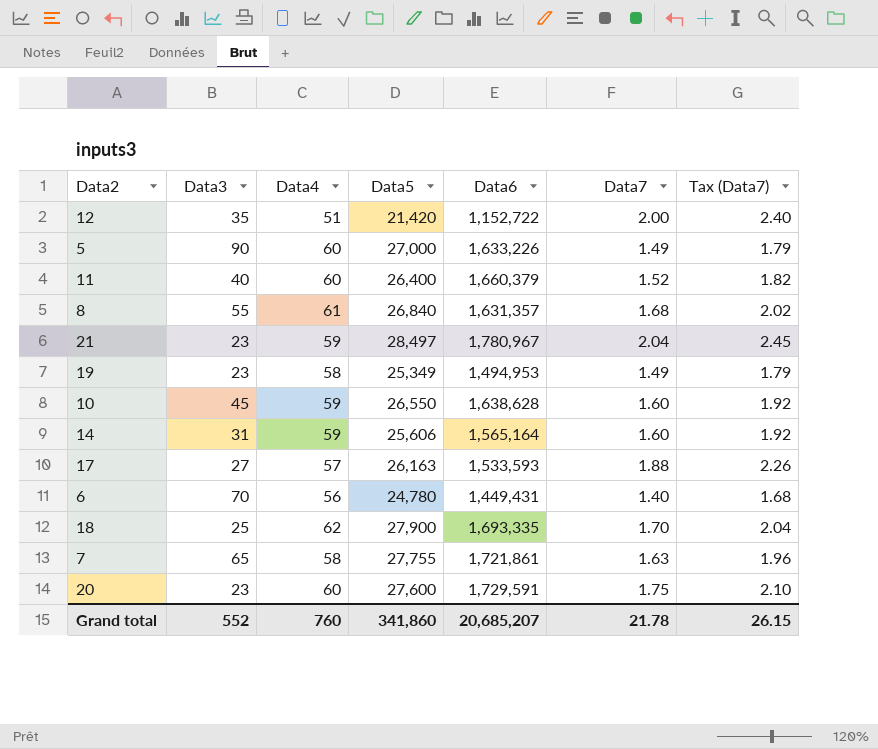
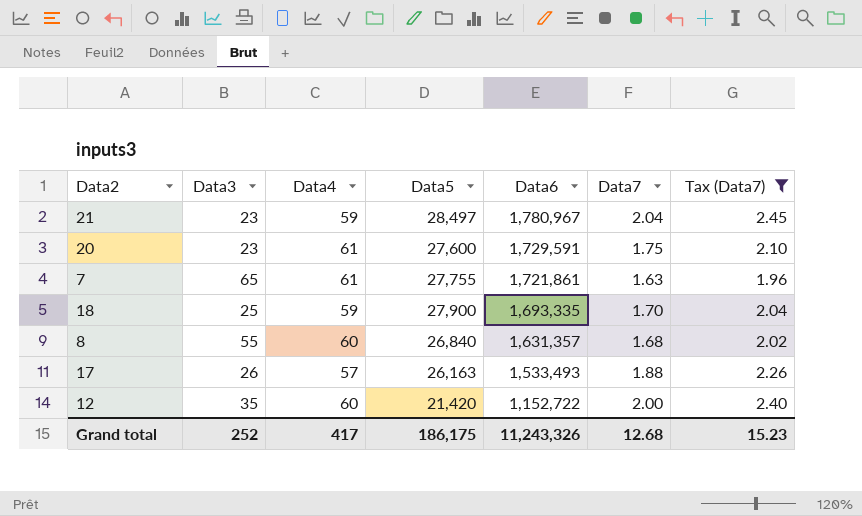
filter: none -> Tax (Data7) >= 1.96
row order: none -> Data6 descending
20 | Data4: 60 -> 61
7 | Data4: 58 -> 61
18 | Data4: 62 -> 59
8 | Data4: 61 -> 60
17 | Data3: 27 -> 26
17 | Data6: 1,533,593 -> 1,533,493
12 | Data4: 51 -> 60
Grand total | Data3: 552 -> 252
Grand total | Data4: 760 -> 417
Grand total | Data5: 341,860 -> 186,175
Grand total | Data6: 20,685,207 -> 11,243,326
Grand total | Data7: 21.78 -> 12.68
Grand total | Tax (Data7): 26.15 -> 15.23

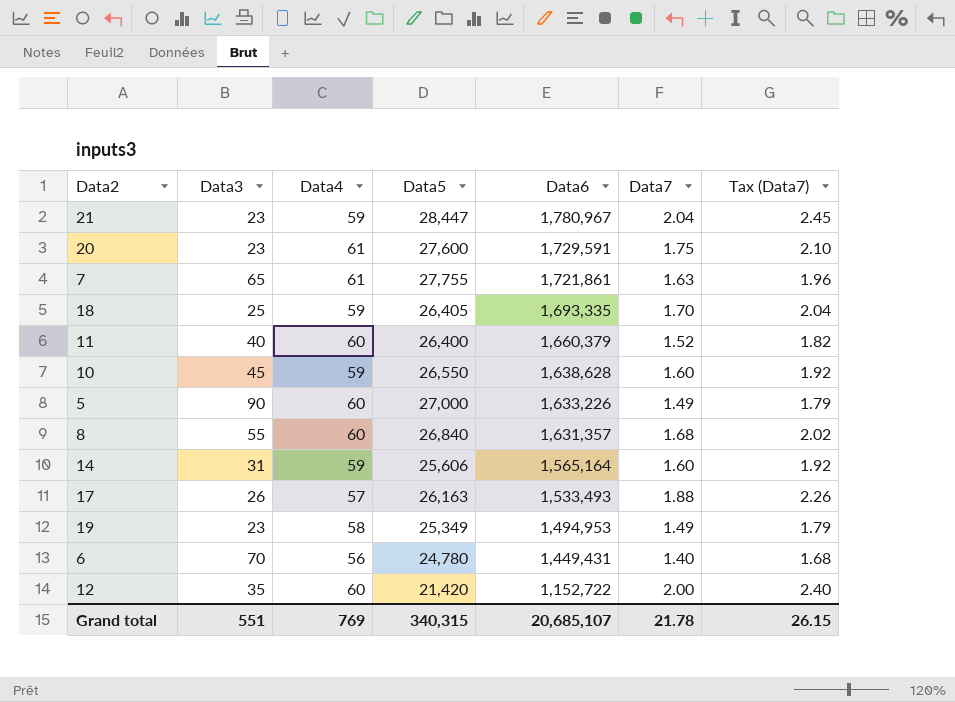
filter: Tax (Data7) >= 1.96 -> none
21 | Data5: 28,497 -> 28,447
18 | Data5: 27,900 -> 26,405
Grand total | Data3: 252 -> 551
Grand total | Data4: 417 -> 769
Grand total | Data5: 186,175 -> 340,315
Grand total | Data6: 11,243,326 -> 20,685,107
Grand total | Data7: 12.68 -> 21.78
Grand total | Tax (Data7): 15.23 -> 26.15

